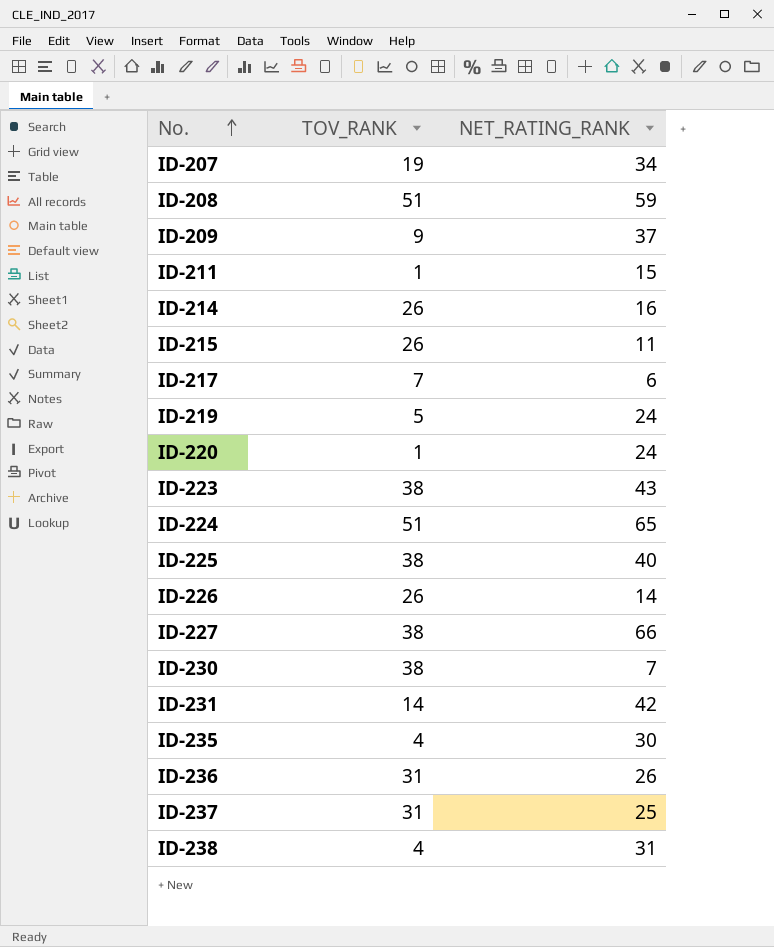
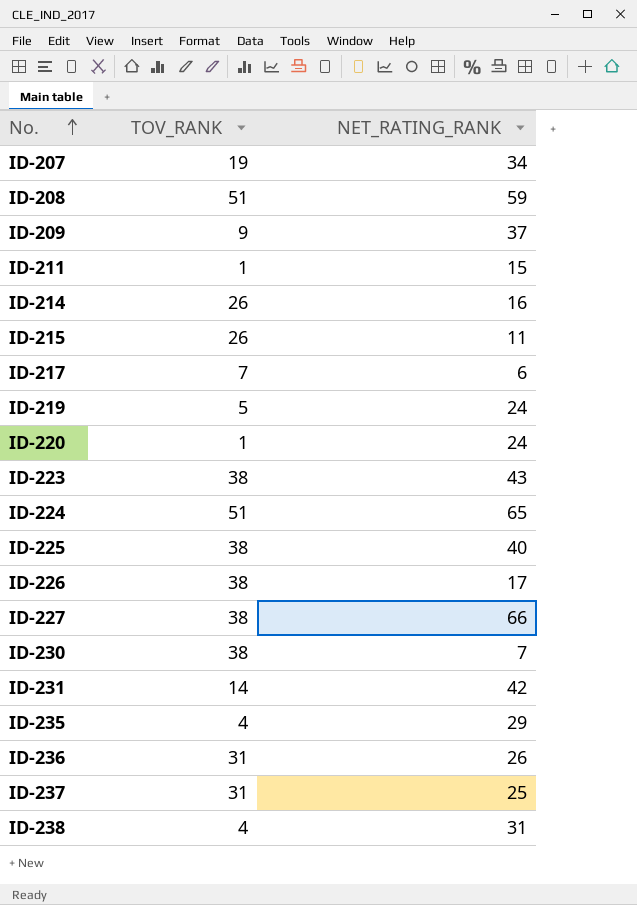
ID-226 | TOV_RANK: 26 -> 38
ID-226 | NET_RATING_RANK: 14 -> 17
ID-235 | NET_RATING_RANK: 30 -> 29

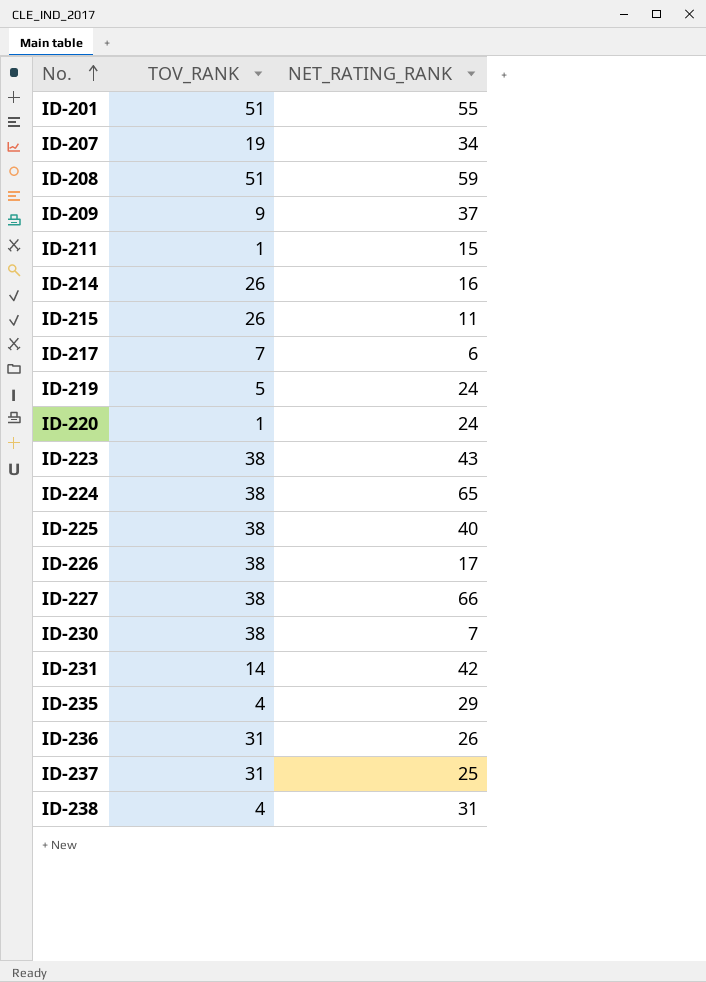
row ID-201: none -> 51 | 55
ID-224 | TOV_RANK: 51 -> 38

